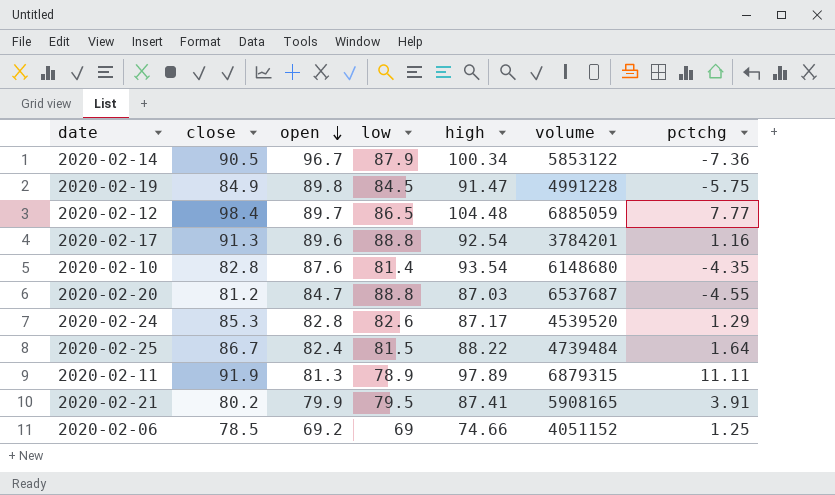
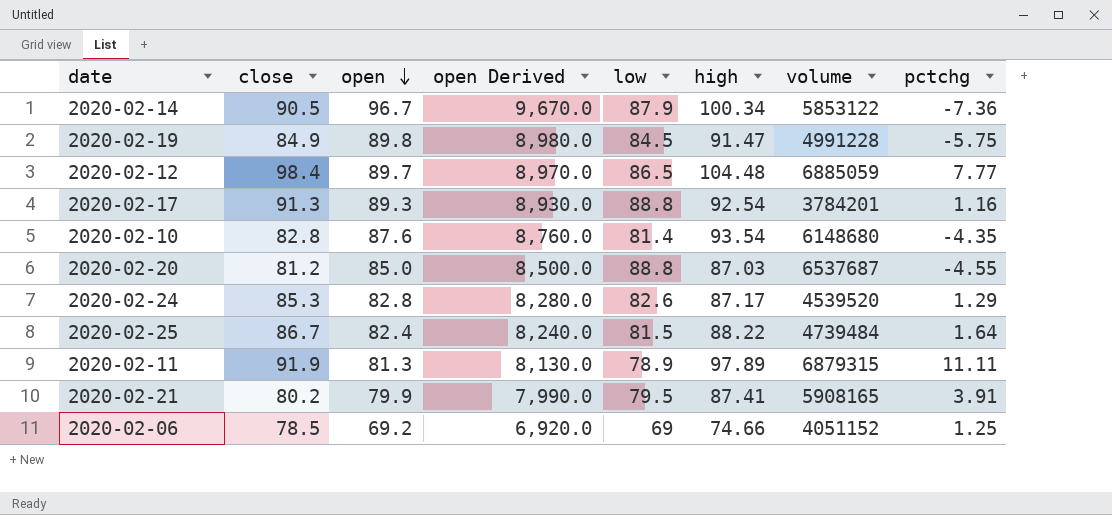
column open Derived | formula: none -> [open] * 100
2020-02-17 | open: 89.6 -> 89.3
2020-02-20 | open: 84.7 -> 85.0

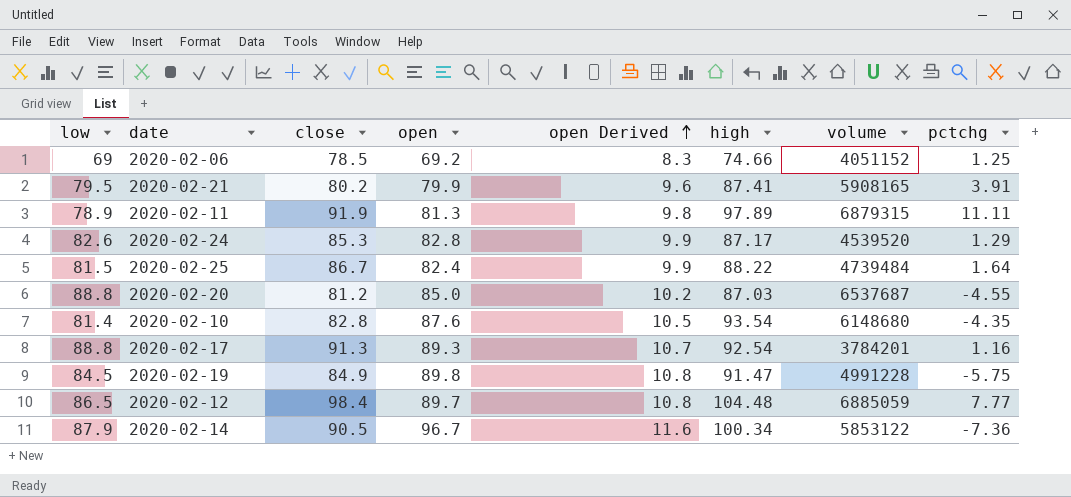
row order: open descending -> open Derived ascending
column low | position: 5 -> 1
column open Derived | formula: [open] * 100 -> [open] * 0.12

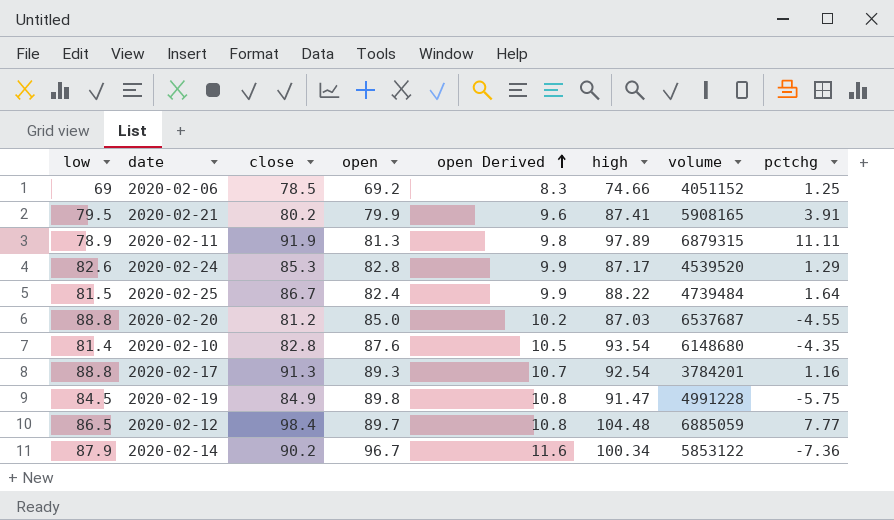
2020-02-14 | close: 90.5 -> 90.2

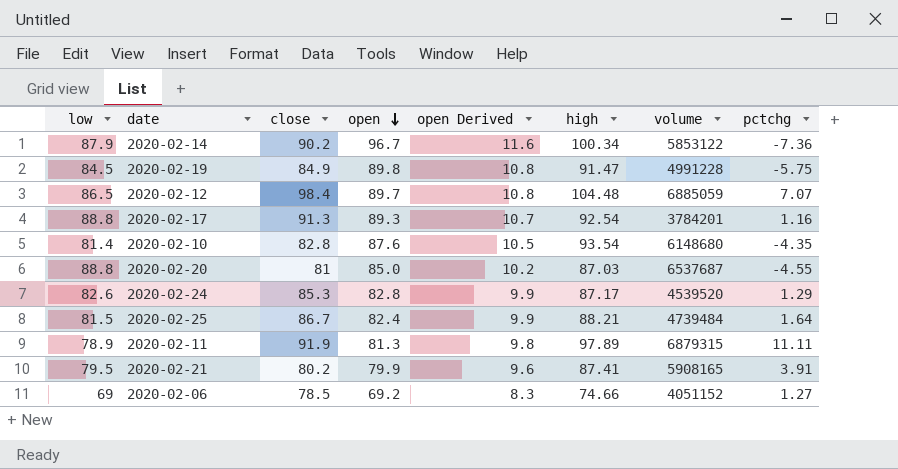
row order: open Derived ascending -> open descending
2020-02-12 | pctchg: 7.77 -> 7.07
2020-02-20 | close: 81.2 -> 81
2020-02-25 | high: 88.22 -> 88.21
2020-02-06 | pctchg: 1.25 -> 1.27

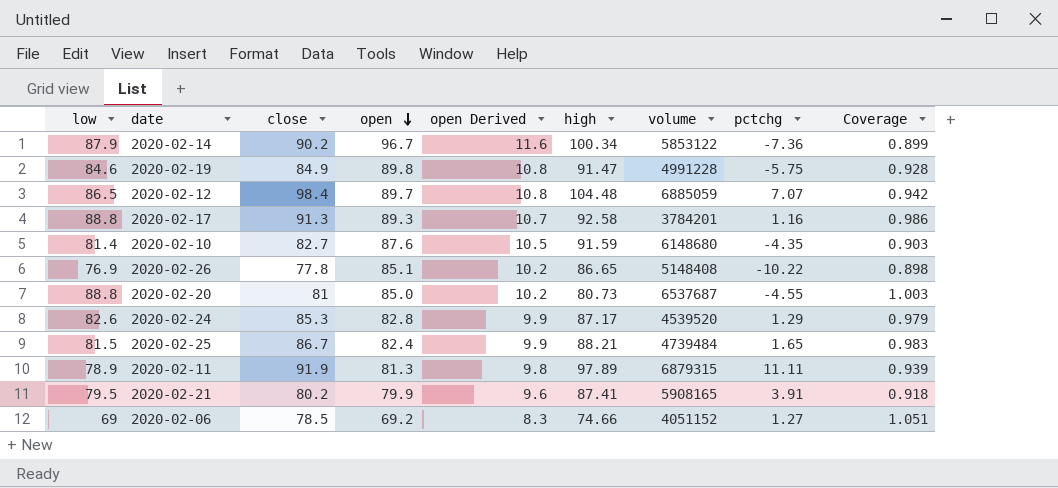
column Coverage | formula: none -> [close] / [high]
2020-02-19 | low: 84.5 -> 84.6
2020-02-17 | high: 92.54 -> 92.58
2020-02-10 | close: 82.8 -> 82.7
2020-02-10 | high: 93.54 -> 91.59
row 2020-02-26: none -> 76.9 | 77.8 | 85.1 | 10.2 | 86.65 | 5148408 | -10.22 | 0.898
2020-02-20 | high: 87.03 -> 80.73
2020-02-25 | pctchg: 1.64 -> 1.65

